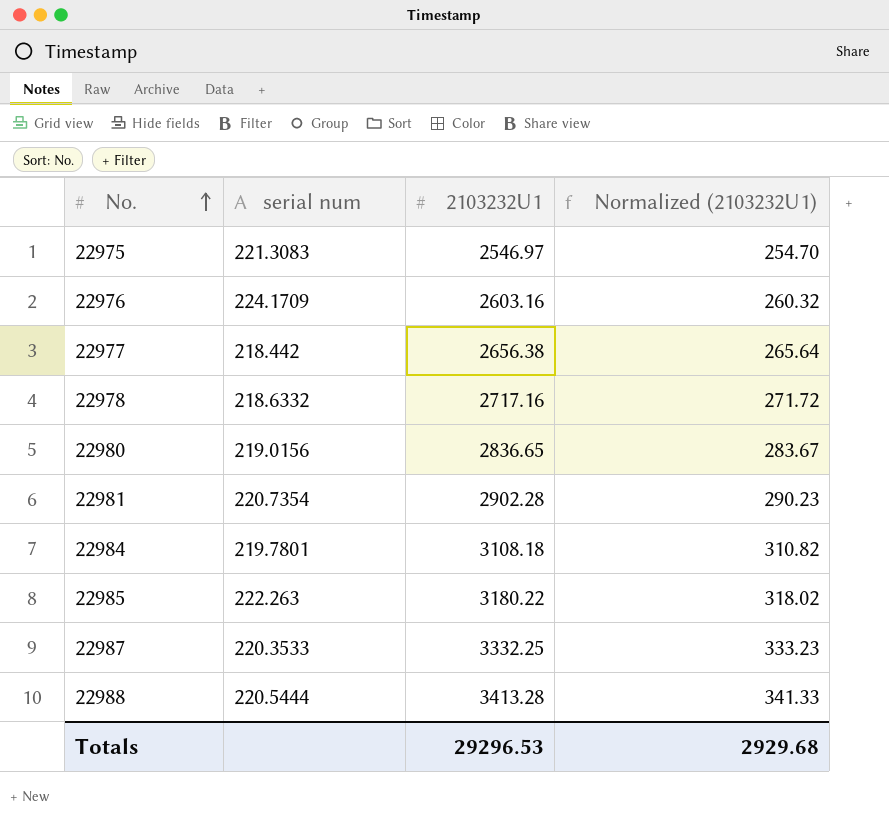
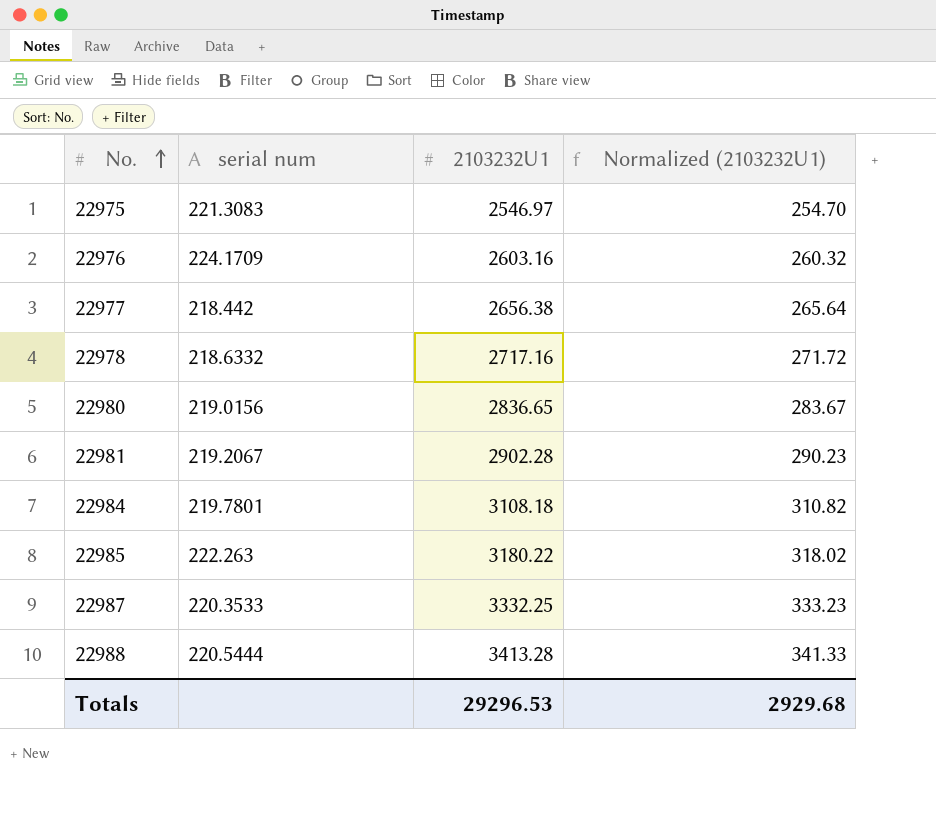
22981 | serial num: 220.7354 -> 219.2067

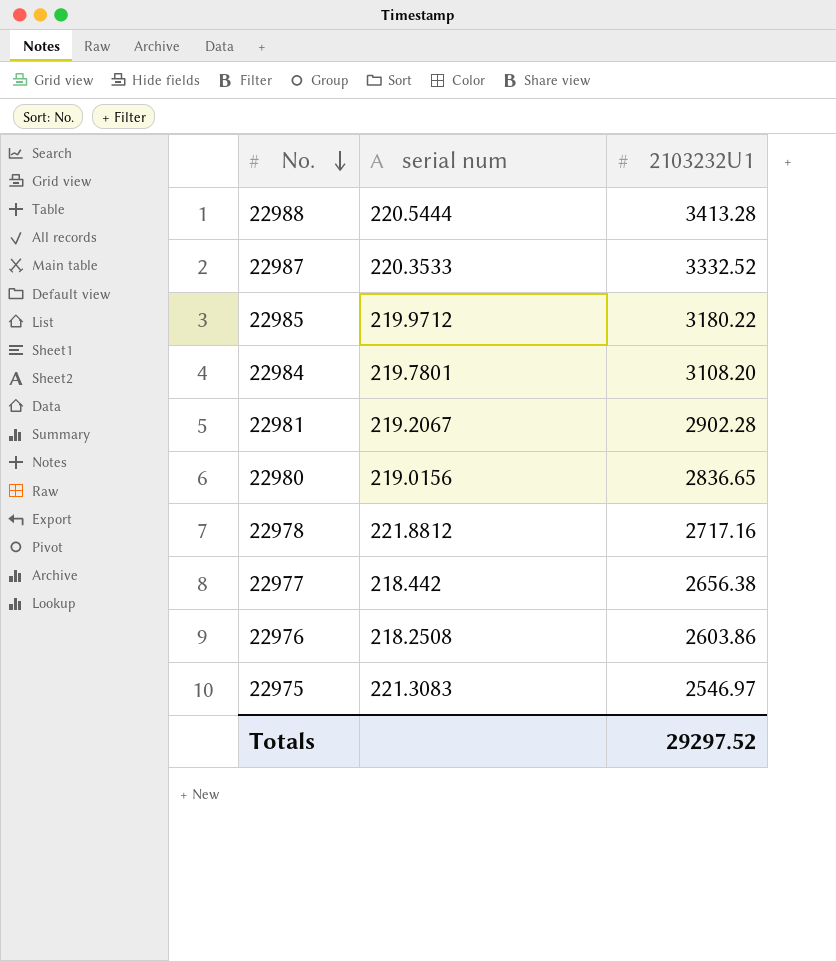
row order: No. ascending -> No. descending
column Normalized (2103232U1) | formula: [2103232U1] * 0.1 -> none
22987 | 2103232U1: 3332.25 -> 3332.52
22985 | serial num: 222.263 -> 219.9712
22984 | 2103232U1: 3108.18 -> 3108.20
22978 | serial num: 218.6332 -> 221.8812
22976 | serial num: 224.1709 -> 218.2508
22976 | 2103232U1: 2603.16 -> 2603.86
Totals | 2103232U1: 29296.53 -> 29297.52

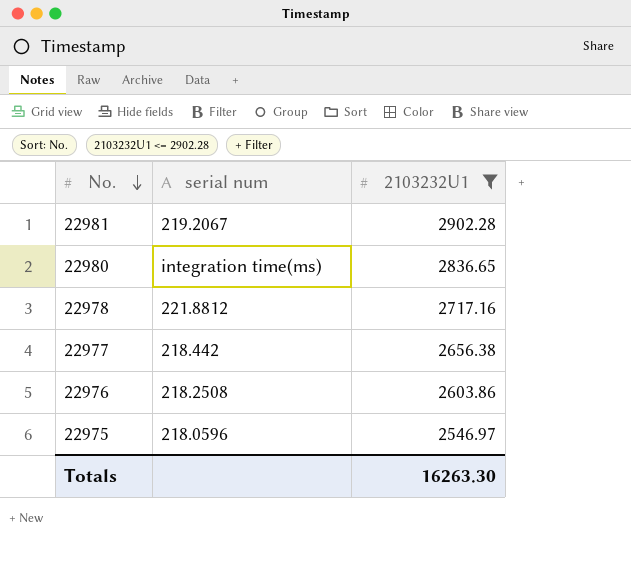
filter: none -> 2103232U1 <= 2902.28
22980 | serial num: 219.0156 -> integration time(ms)
22975 | serial num: 221.3083 -> 218.0596
Totals | 2103232U1: 29297.52 -> 16263.30

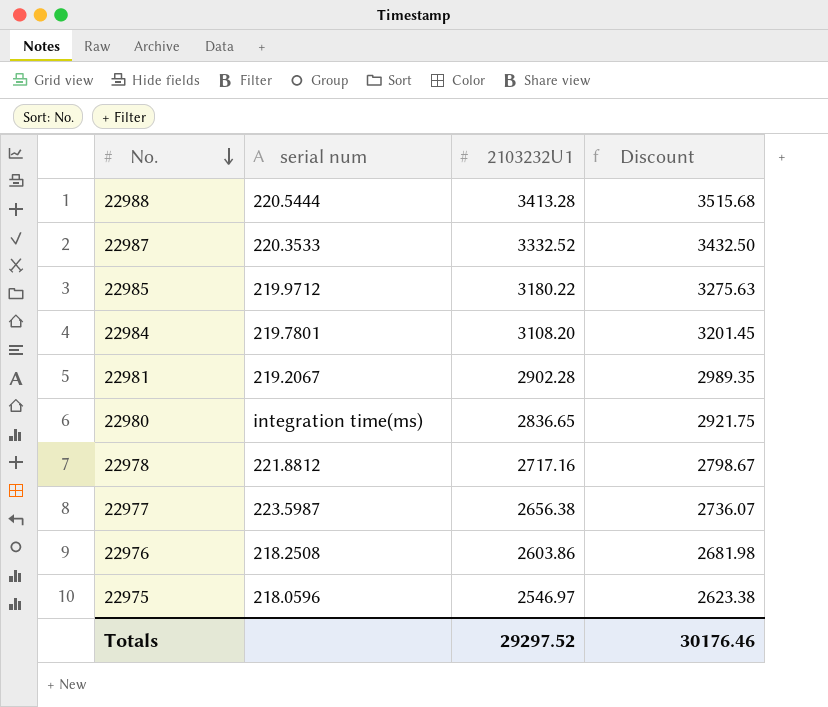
filter: 2103232U1 <= 2902.28 -> none
column Discount | formula: none -> [2103232U1] * 1.03
22977 | serial num: 218.442 -> 223.5987
Totals | 2103232U1: 16263.30 -> 29297.52

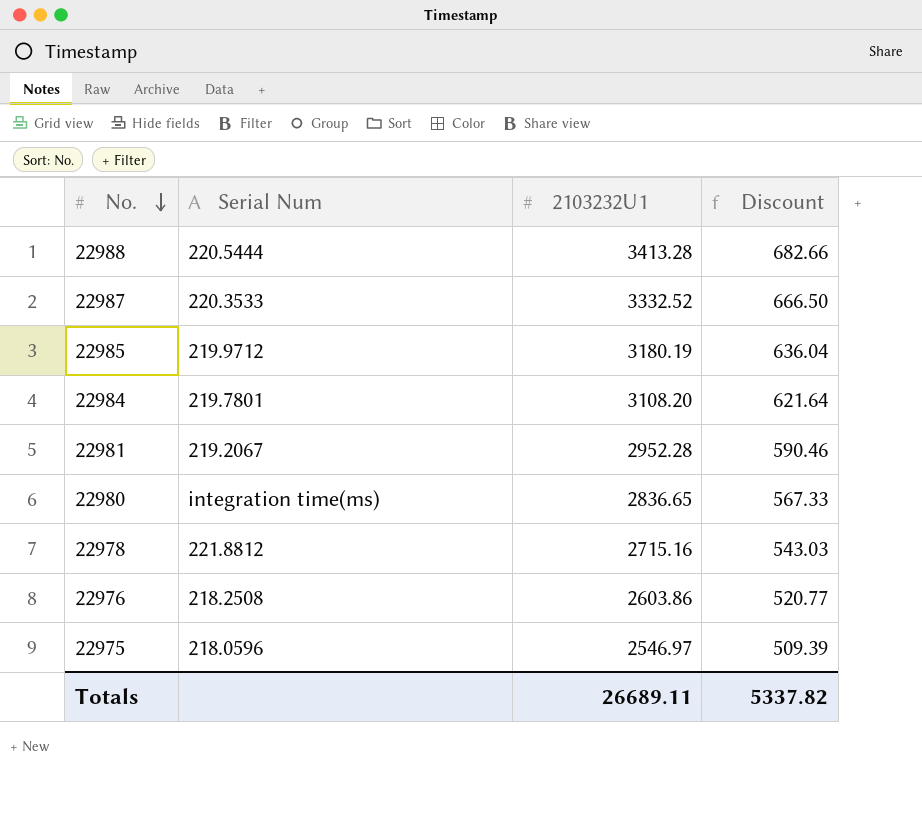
column name: serial num -> Serial Num
column Discount | formula: [2103232U1] * 1.03 -> [2103232U1] * 0.2
row 22977: 223.5987 | 2656.38 | 2736.07 -> none
22985 | 2103232U1: 3180.22 -> 3180.19
22981 | 2103232U1: 2902.28 -> 2952.28
22978 | 2103232U1: 2717.16 -> 2715.16
Totals | 2103232U1: 29297.52 -> 26689.11
Totals | Discount: 30176.46 -> 5337.82

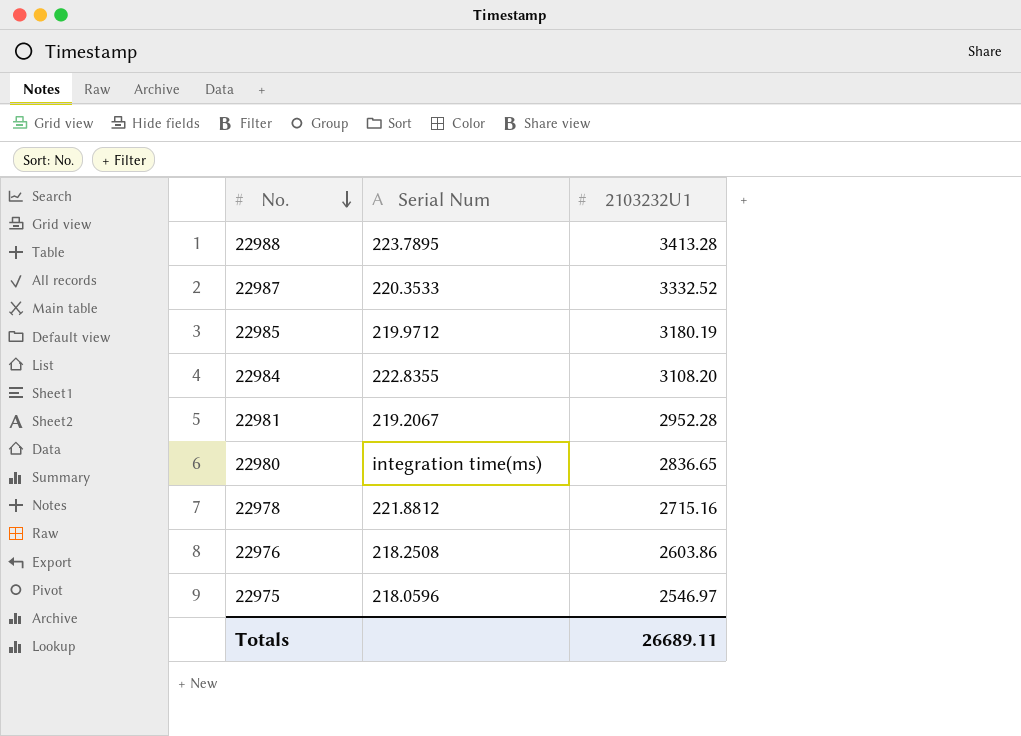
column Discount | formula: [2103232U1] * 0.2 -> none
22988 | Serial Num: 220.5444 -> 223.7895
22984 | Serial Num: 219.7801 -> 222.8355

